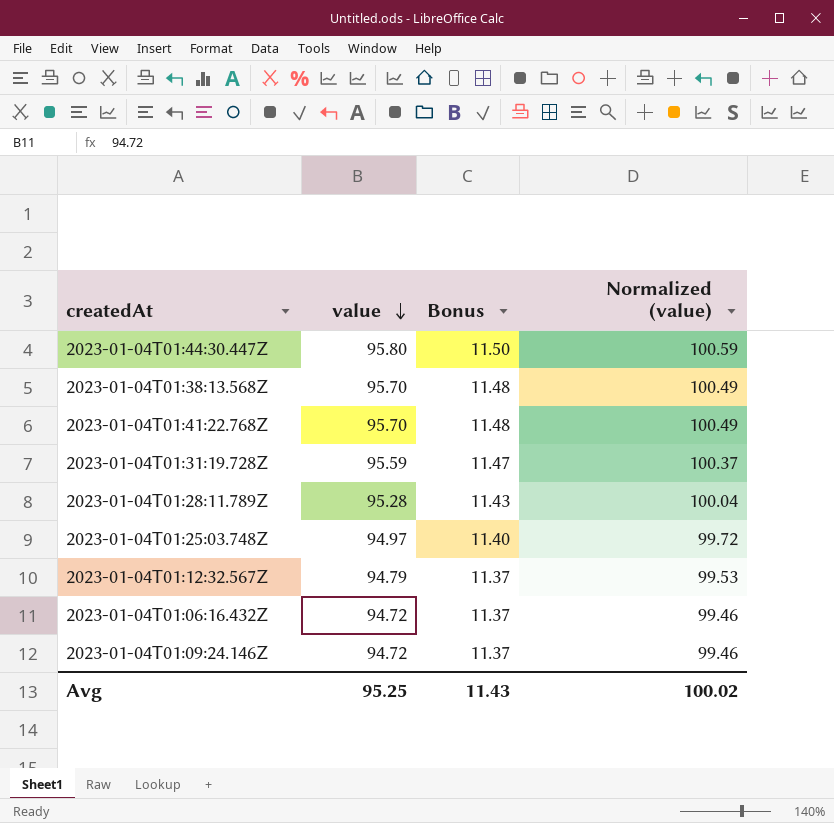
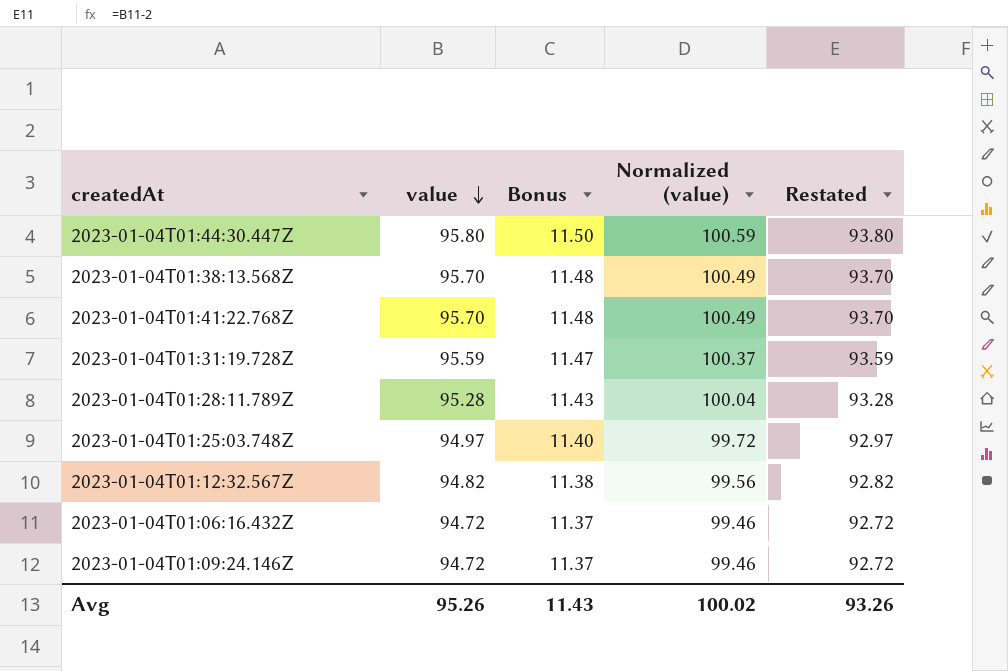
column Restated | formula: none -> [value] - 2
2023-01-04T01:12:32.567Z | value: 94.79 -> 94.82
2023-01-04T01:12:32.567Z | Bonus: 11.37 -> 11.38
2023-01-04T01:12:32.567Z | Normalized (value): 99.53 -> 99.56
Avg | value: 95.25 -> 95.26

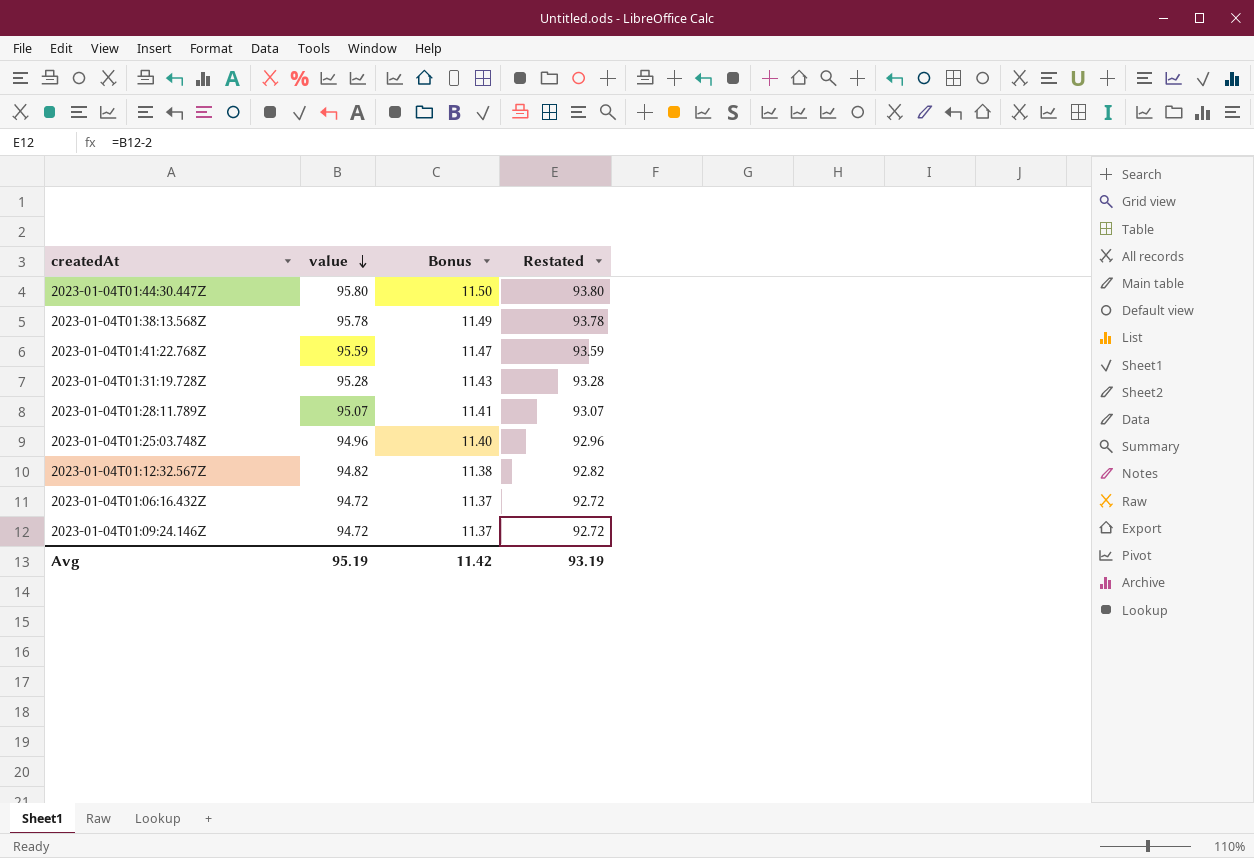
column Normalized (value) | formula: [value] * 1.05 -> none
2023-01-04T01:38:13.568Z | value: 95.70 -> 95.78
2023-01-04T01:38:13.568Z | Bonus: 11.48 -> 11.49
2023-01-04T01:38:13.568Z | Restated: 93.70 -> 93.78
2023-01-04T01:41:22.768Z | value: 95.70 -> 95.59
2023-01-04T01:41:22.768Z | Bonus: 11.48 -> 11.47
2023-01-04T01:41:22.768Z | Restated: 93.70 -> 93.59
2023-01-04T01:31:19.728Z | value: 95.59 -> 95.28
2023-01-04T01:31:19.728Z | Bonus: 11.47 -> 11.43
2023-01-04T01:31:19.728Z | Restated: 93.59 -> 93.28
2023-01-04T01:28:11.789Z | value: 95.28 -> 95.07
2023-01-04T01:28:11.789Z | Bonus: 11.43 -> 11.41
2023-01-04T01:28:11.789Z | Restated: 93.28 -> 93.07
2023-01-04T01:25:03.748Z | value: 94.97 -> 94.96
2023-01-04T01:25:03.748Z | Restated: 92.97 -> 92.96
Avg | value: 95.26 -> 95.19
Avg | Bonus: 11.43 -> 11.42
Avg | Restated: 93.26 -> 93.19

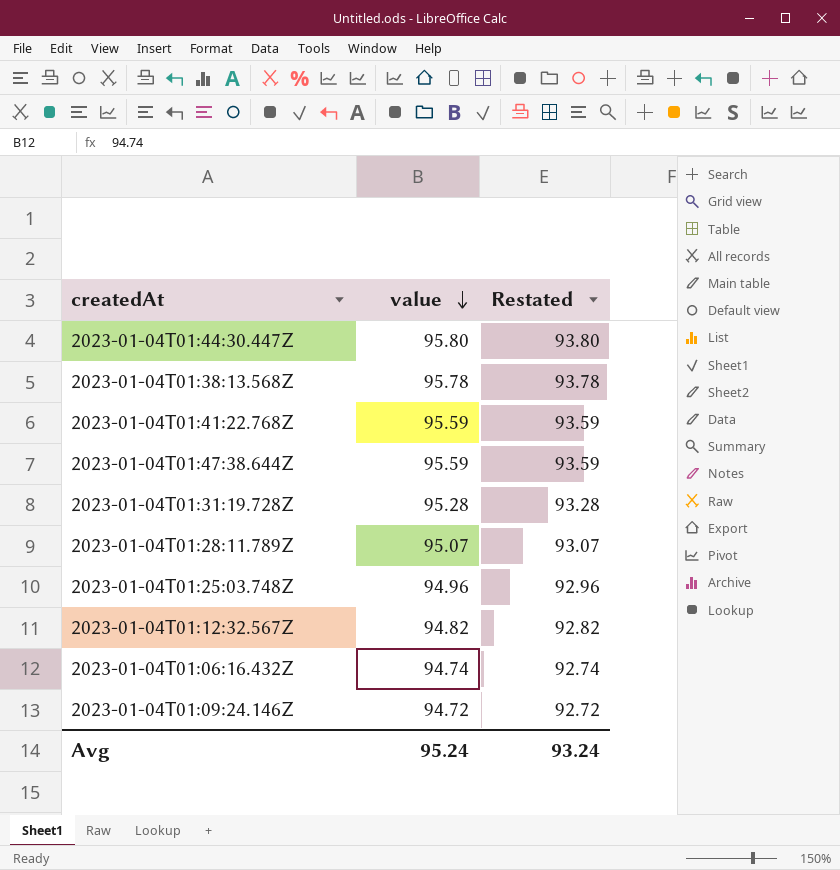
column Bonus | formula: [value] * 0.12 -> none
row 2023-01-04T01:47:38.644Z: none -> 95.59 | 93.59
2023-01-04T01:06:16.432Z | value: 94.72 -> 94.74
2023-01-04T01:06:16.432Z | Restated: 92.72 -> 92.74
Avg | value: 95.19 -> 95.24
Avg | Restated: 93.19 -> 93.24

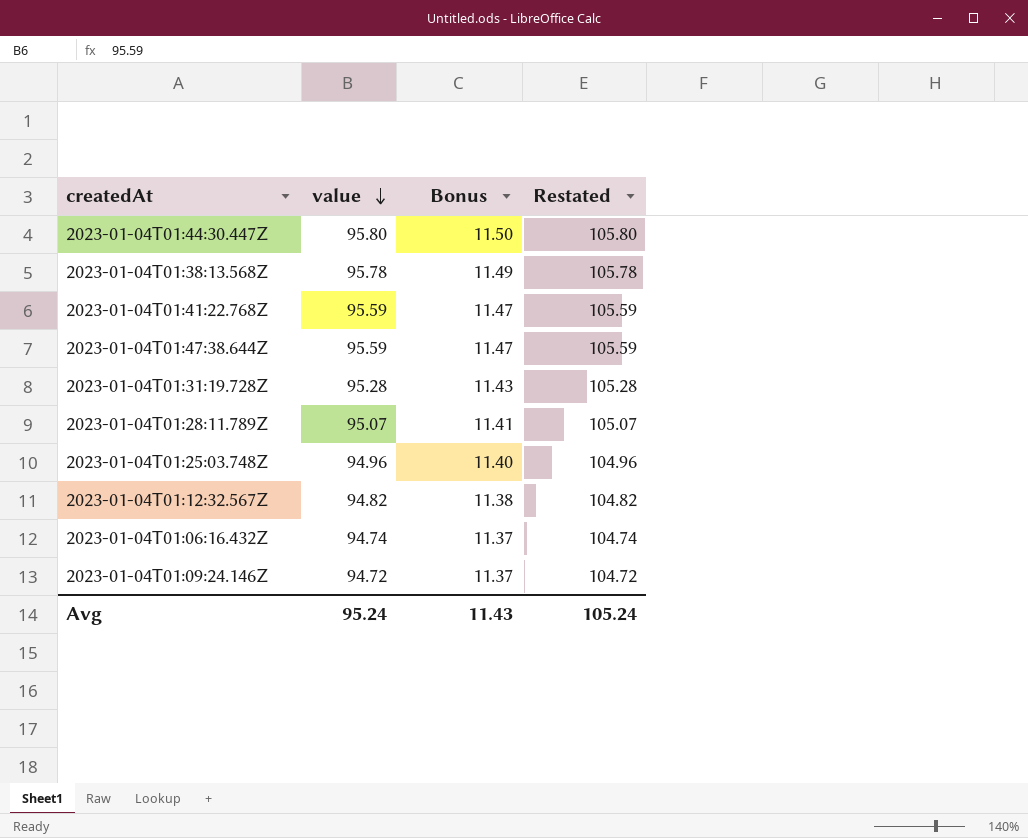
column Bonus | formula: none -> [value] * 0.12
column Restated | formula: [value] - 2 -> [value] + 10
Avg | Restated: 93.24 -> 105.24

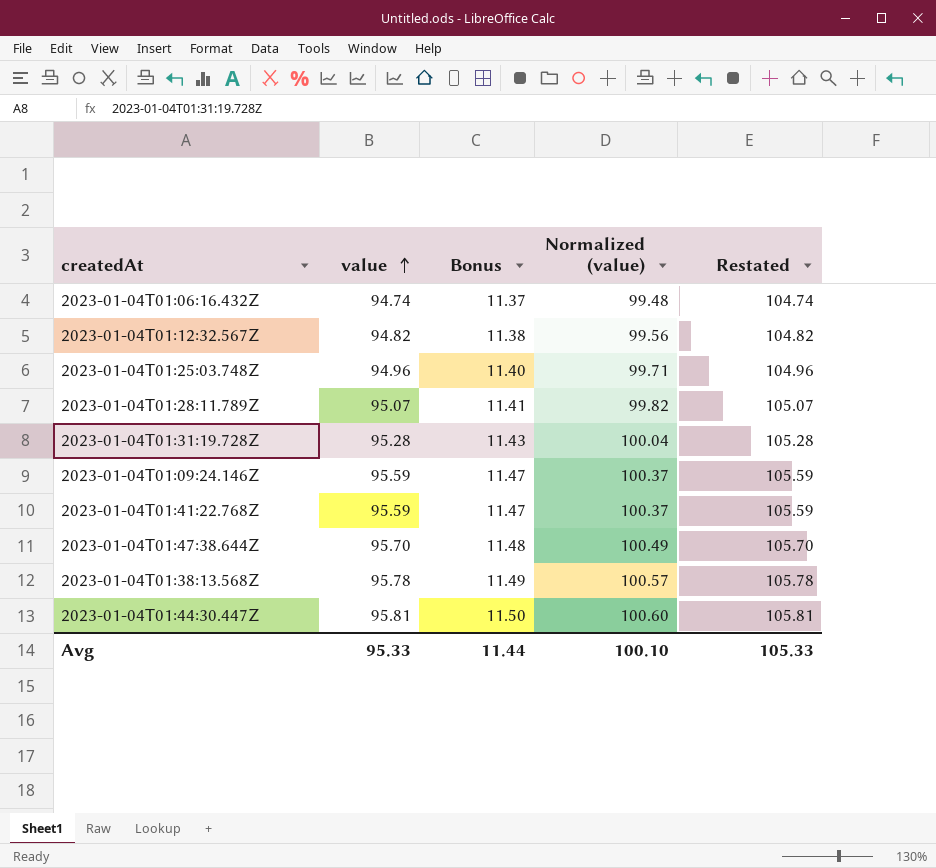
row order: value descending -> value ascending
column Normalized (value) | formula: none -> [value] * 1.05
2023-01-04T01:09:24.146Z | value: 94.72 -> 95.59
2023-01-04T01:09:24.146Z | Bonus: 11.37 -> 11.47
2023-01-04T01:09:24.146Z | Restated: 104.72 -> 105.59
2023-01-04T01:47:38.644Z | value: 95.59 -> 95.70
2023-01-04T01:47:38.644Z | Bonus: 11.47 -> 11.48
2023-01-04T01:47:38.644Z | Restated: 105.59 -> 105.70
2023-01-04T01:44:30.447Z | value: 95.80 -> 95.81
2023-01-04T01:44:30.447Z | Restated: 105.80 -> 105.81
Avg | value: 95.24 -> 95.33
Avg | Bonus: 11.43 -> 11.44
Avg | Restated: 105.24 -> 105.33

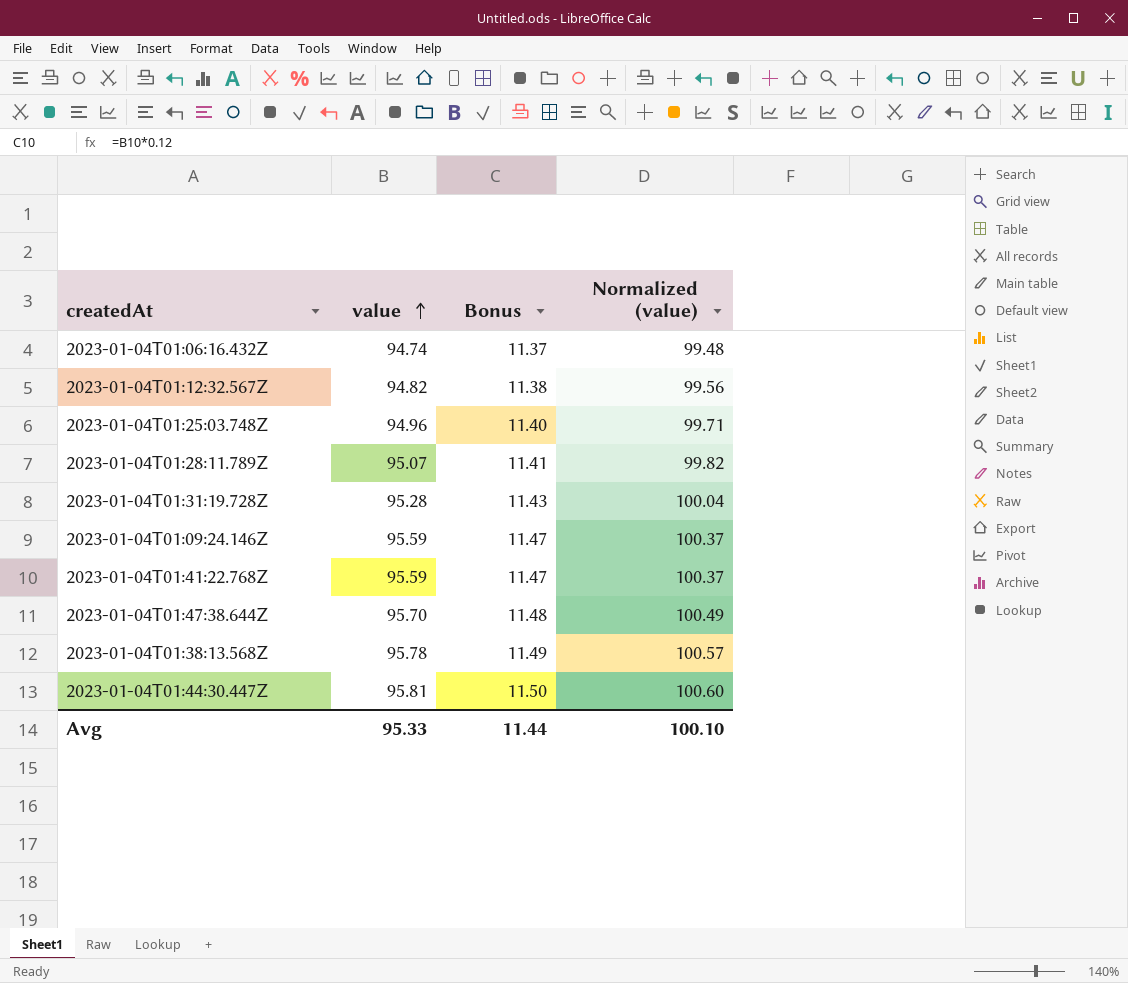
column Restated | formula: [value] + 10 -> none

